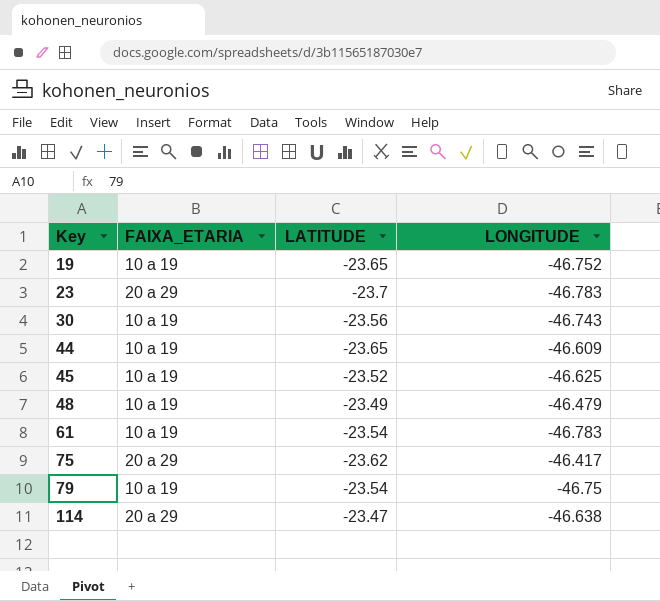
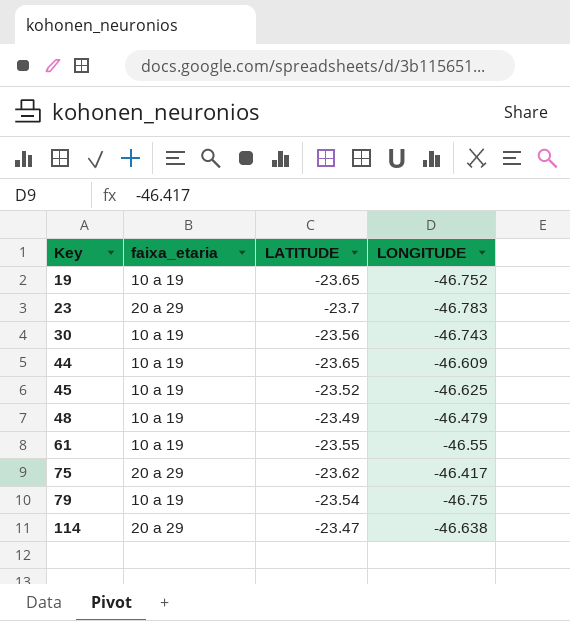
column name: FAIXA_ETARIA -> faixa_etaria
61 | LATITUDE: -23.54 -> -23.55
61 | LONGITUDE: -46.783 -> -46.55

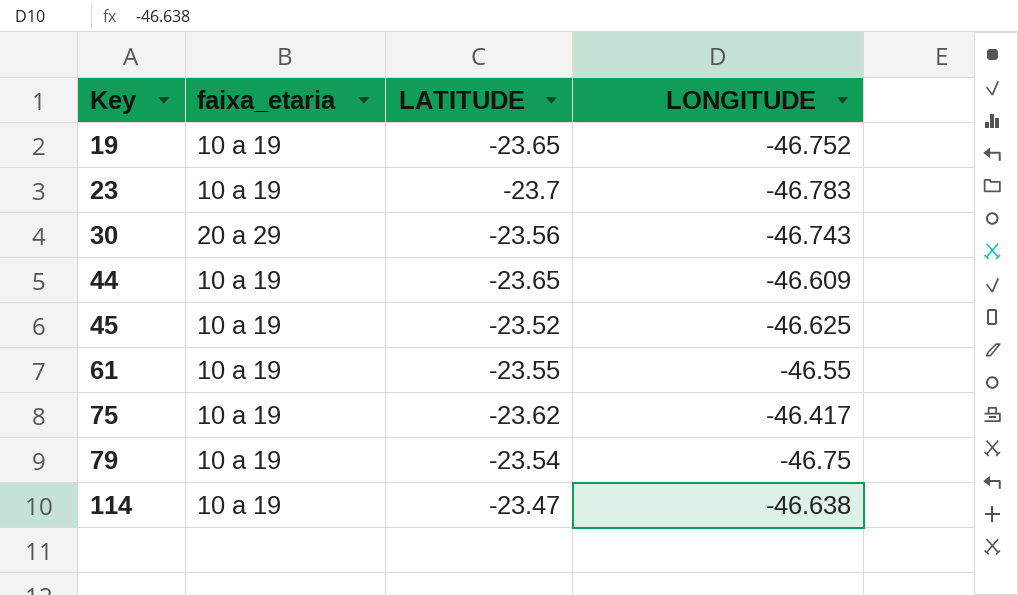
row 48: 10 a 19 | -23.49 | -46.479 -> none
23 | faixa_etaria: 20 a 29 -> 10 a 19
30 | faixa_etaria: 10 a 19 -> 20 a 29
75 | faixa_etaria: 20 a 29 -> 10 a 19
114 | faixa_etaria: 20 a 29 -> 10 a 19

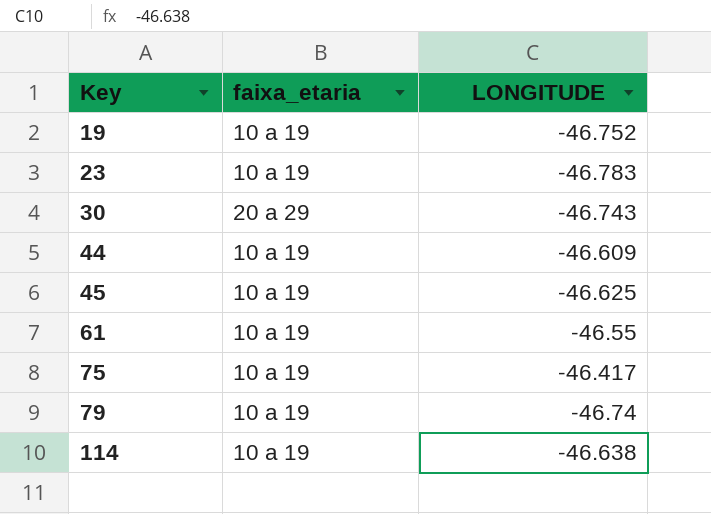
column LATITUDE | position: 3 -> none
79 | LONGITUDE: -46.75 -> -46.74

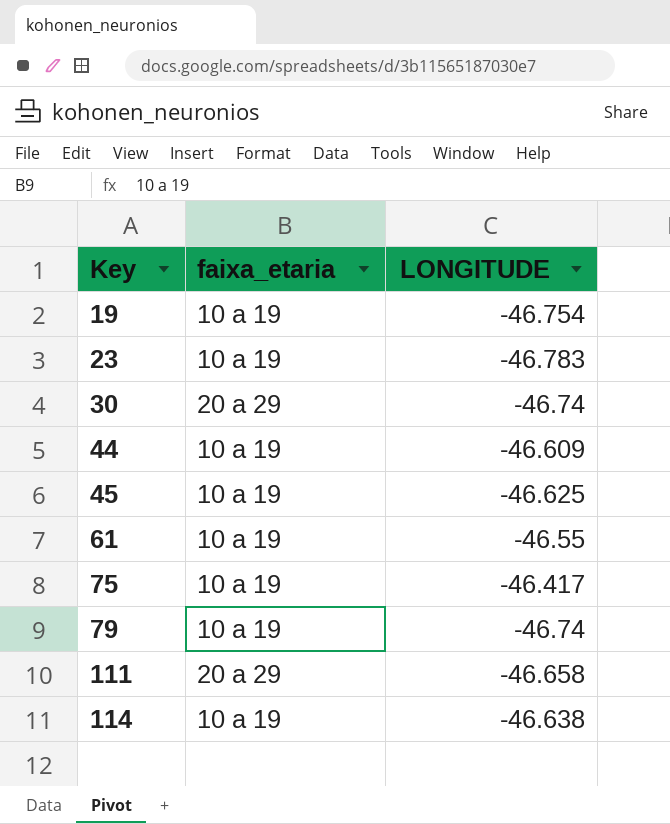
19 | LONGITUDE: -46.752 -> -46.754
30 | LONGITUDE: -46.743 -> -46.74
row 111: none -> 20 a 29 | -46.658

